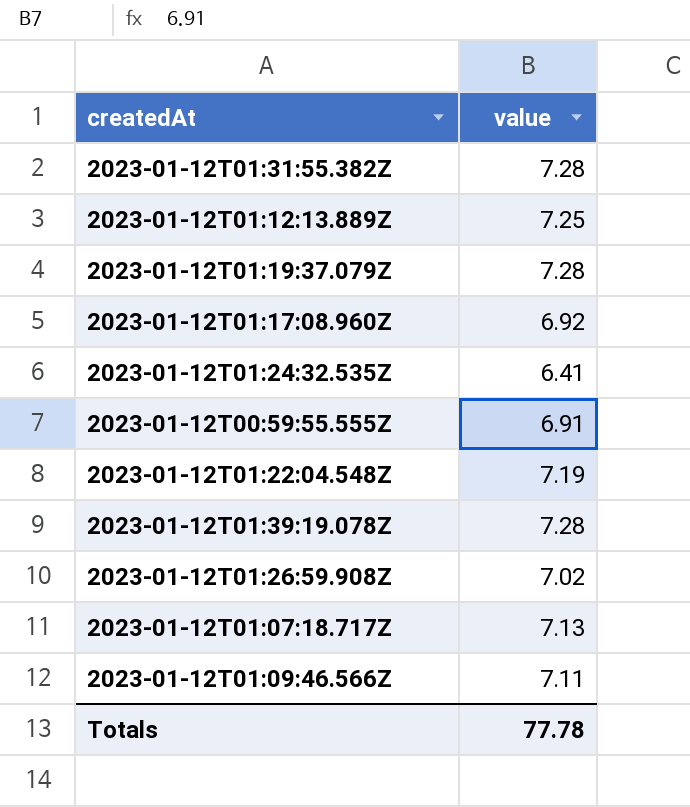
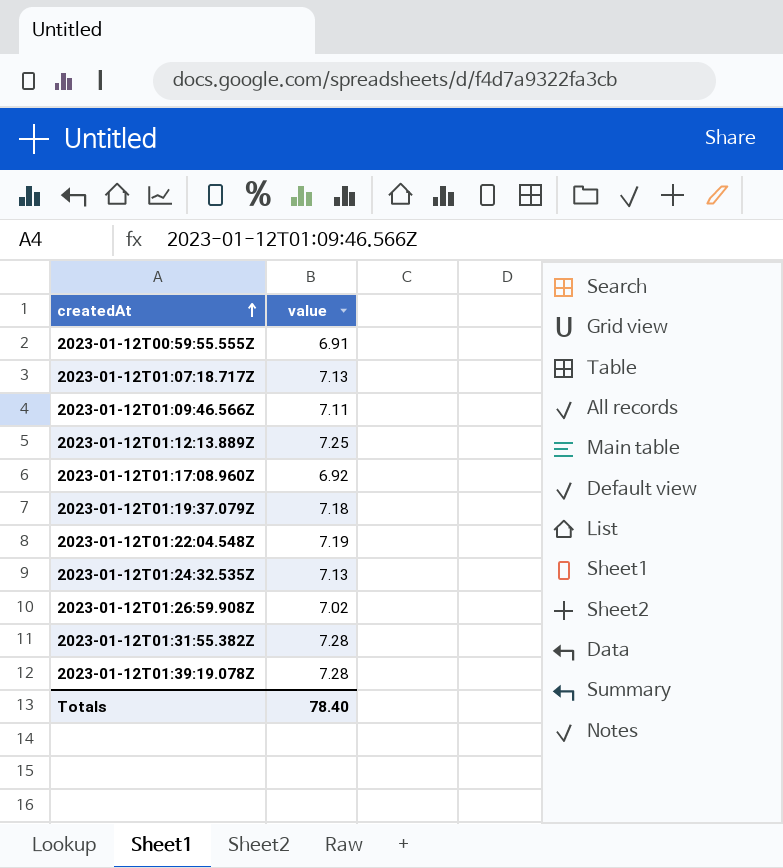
row order: none -> createdAt ascending
2023-01-12T01:19:37.079Z | value: 7.28 -> 7.18
2023-01-12T01:24:32.535Z | value: 6.41 -> 7.13
Totals | value: 77.78 -> 78.40

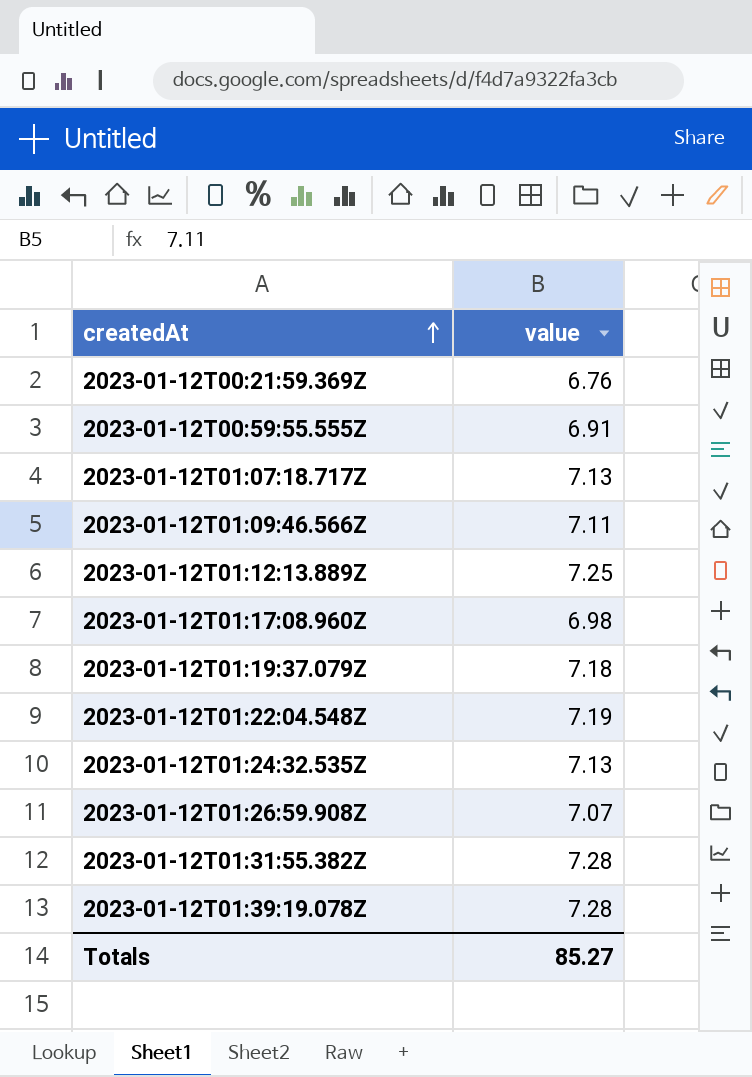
row 2023-01-12T00:21:59.369Z: none -> 6.76
2023-01-12T01:17:08.960Z | value: 6.92 -> 6.98
2023-01-12T01:26:59.908Z | value: 7.02 -> 7.07
Totals | value: 78.40 -> 85.27

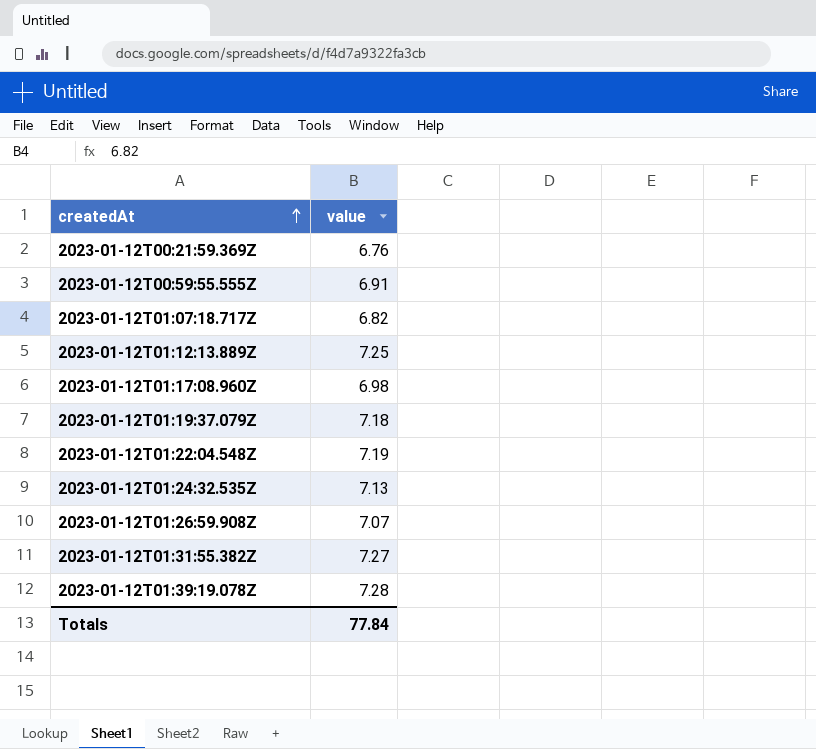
row 2023-01-12T01:09:46.566Z: 7.11 -> none
2023-01-12T01:07:18.717Z | value: 7.13 -> 6.82
2023-01-12T01:31:55.382Z | value: 7.28 -> 7.27
Totals | value: 85.27 -> 77.84

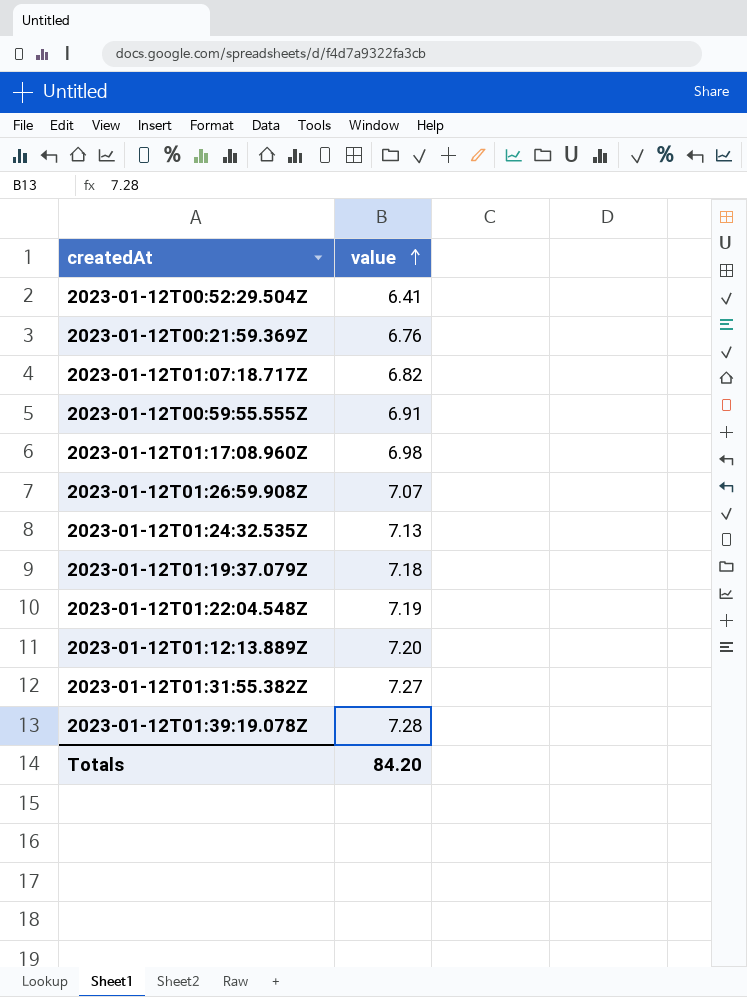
row order: createdAt ascending -> value ascending
row 2023-01-12T00:52:29.504Z: none -> 6.41
2023-01-12T01:12:13.889Z | value: 7.25 -> 7.20
Totals | value: 77.84 -> 84.20

